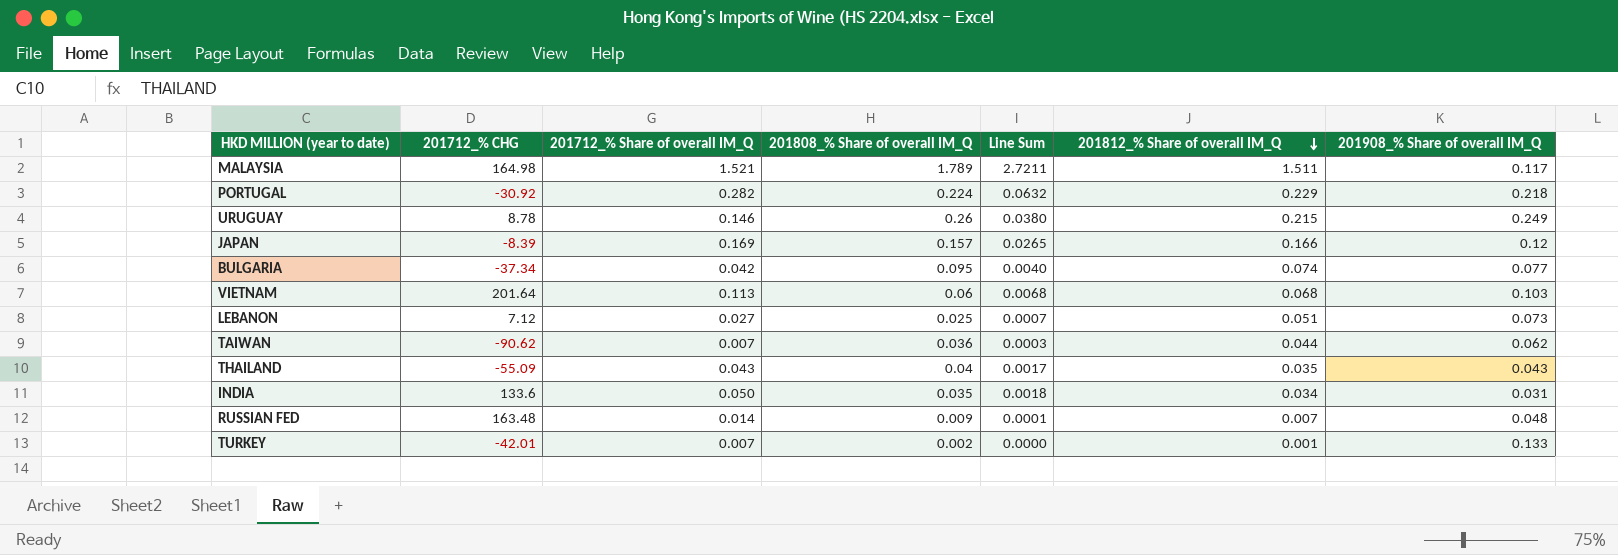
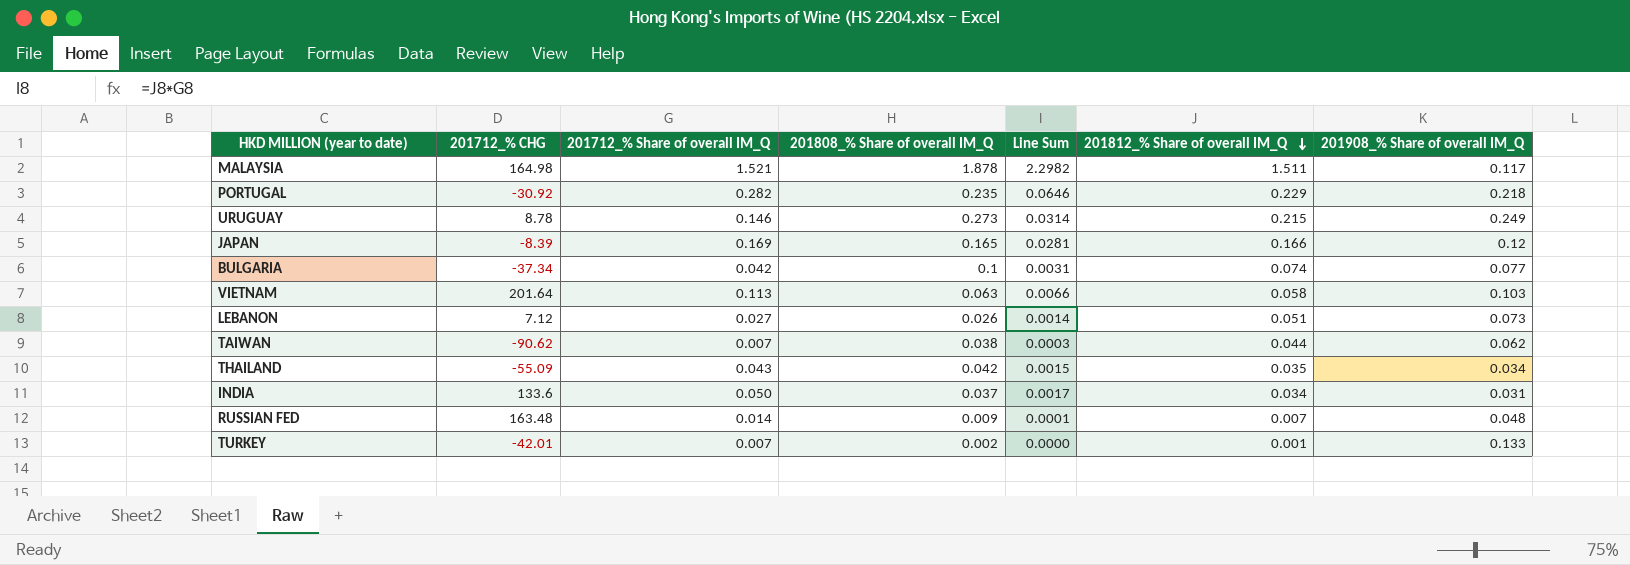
column Line Sum | formula: [201712_% Share of overall IM_Q] * [201808_% Share of overall IM_Q] -> [201712_% Share of overall IM_Q] * [201812_% Share of overall IM_Q]
MALAYSIA | 201808_% Share of overall IM_Q: 1.789 -> 1.878
PORTUGAL | 201808_% Share of overall IM_Q: 0.224 -> 0.235
URUGUAY | 201808_% Share of overall IM_Q: 0.26 -> 0.273
JAPAN | 201808_% Share of overall IM_Q: 0.157 -> 0.165
BULGARIA | 201808_% Share of overall IM_Q: 0.095 -> 0.1
VIETNAM | 201808_% Share of overall IM_Q: 0.06 -> 0.063
VIETNAM | 201812_% Share of overall IM_Q: 0.068 -> 0.058
LEBANON | 201808_% Share of overall IM_Q: 0.025 -> 0.026
TAIWAN | 201808_% Share of overall IM_Q: 0.036 -> 0.038
THAILAND | 201808_% Share of overall IM_Q: 0.04 -> 0.042
THAILAND | 201908_% Share of overall IM_Q: 0.043 -> 0.034
INDIA | 201808_% Share of overall IM_Q: 0.035 -> 0.037

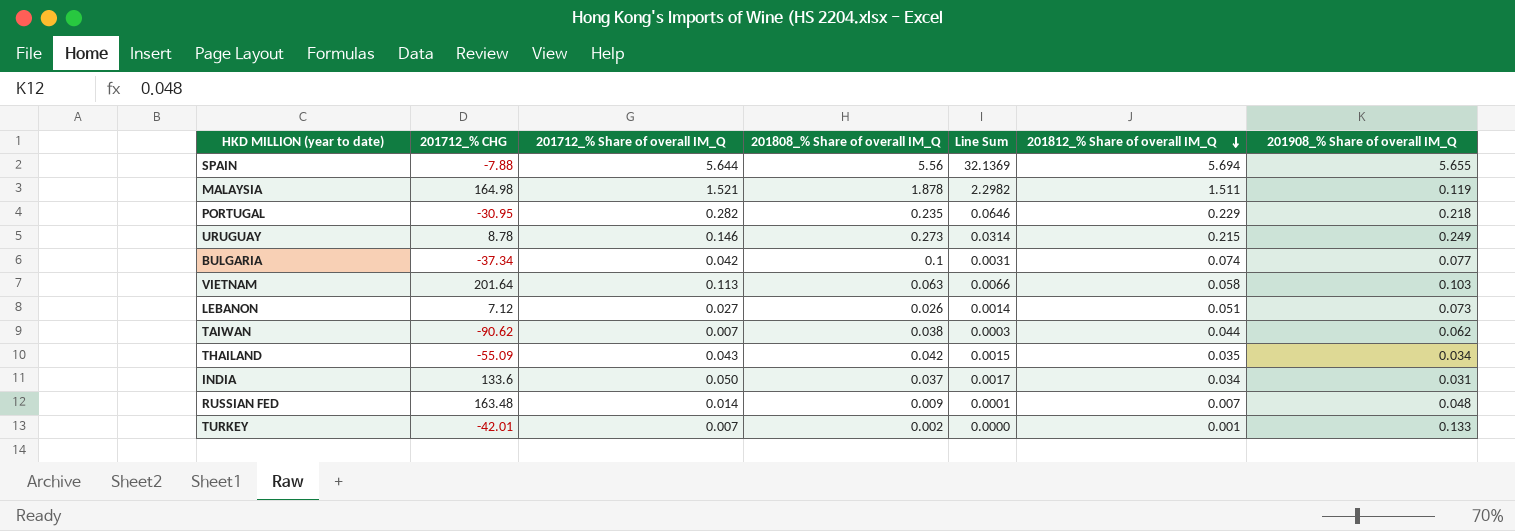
row JAPAN: -8.39 | 0.169 | 0.165 | 0.0281 | 0.166 | 0.12 -> none
row SPAIN: none -> -7.88 | 5.644 | 5.56 | 32.1369 | 5.694 | 5.655
MALAYSIA | 201908_% Share of overall IM_Q: 0.117 -> 0.119
PORTUGAL | 201712_% CHG: -30.92 -> -30.95

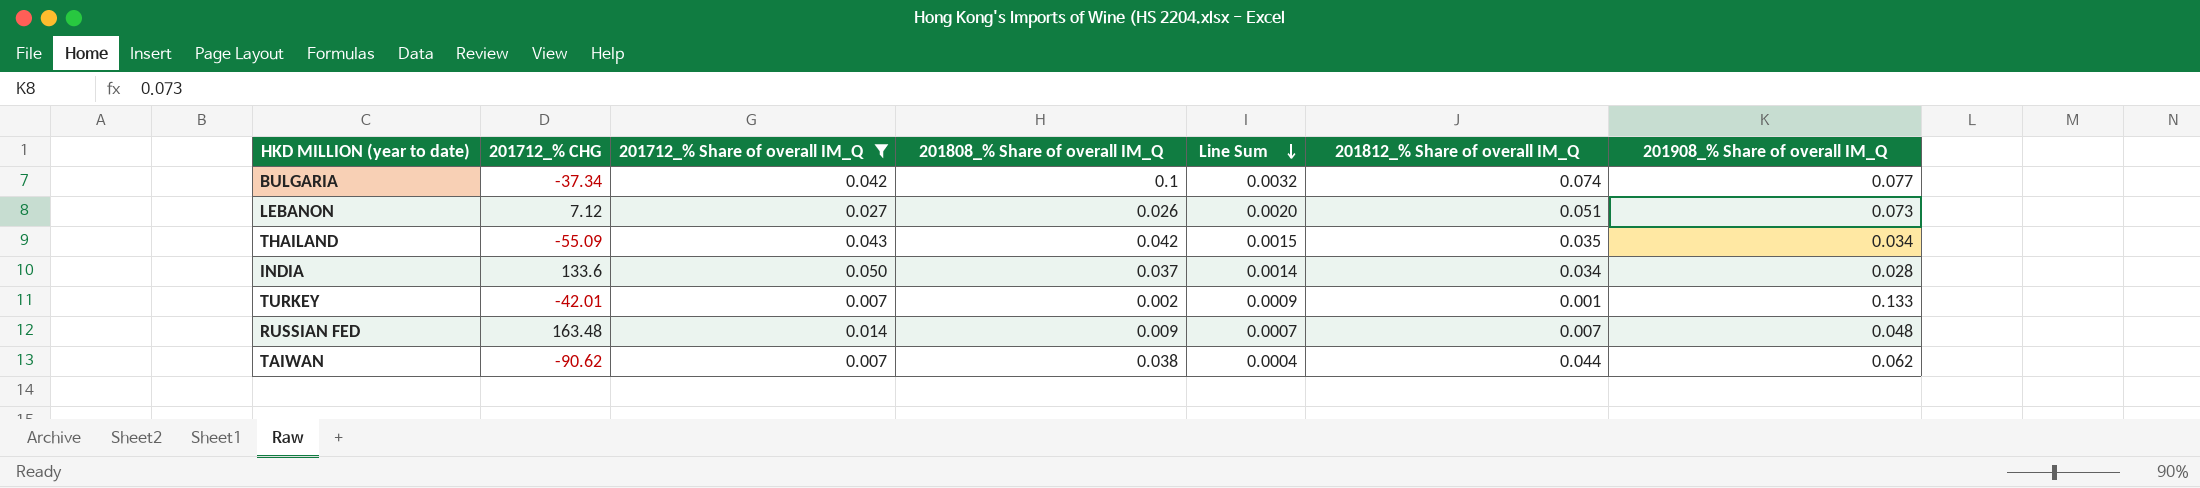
filter: none -> 201712_% Share of overall IM_Q <= 0.050
row order: 201812_% Share of overall IM_Q descending -> Line Sum descending
column Line Sum | formula: [201712_% Share of overall IM_Q] * [201812_% Share of overall IM_Q] -> [201712_% Share of overall IM_Q] * [201908_% Share of overall IM_Q]
INDIA | 201908_% Share of overall IM_Q: 0.031 -> 0.028

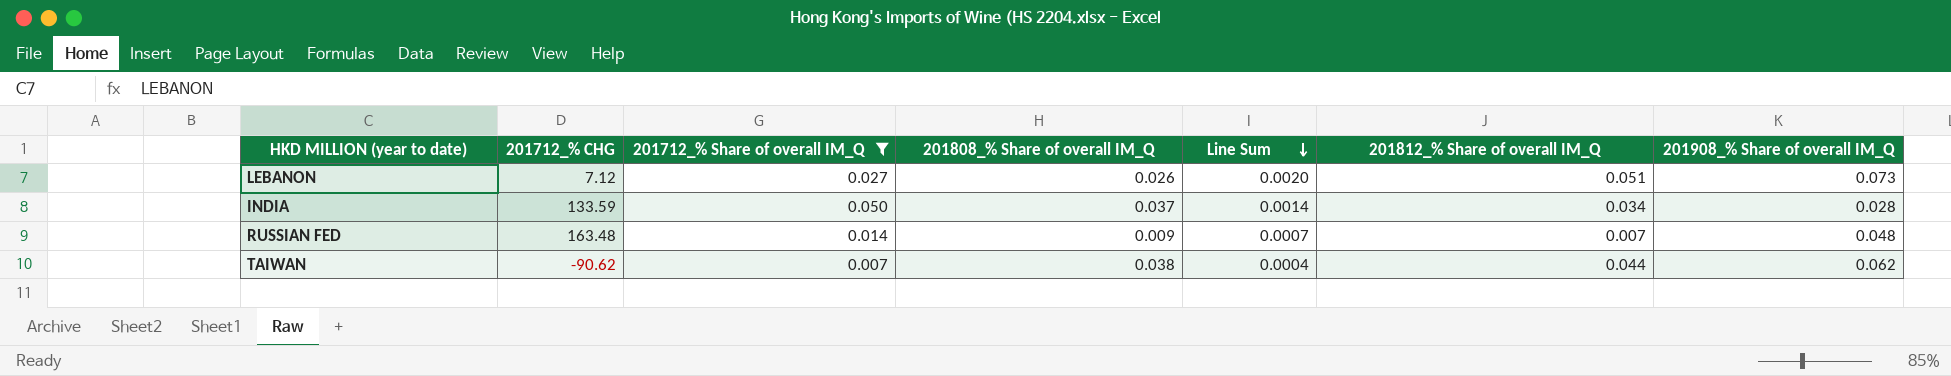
row BULGARIA: -37.34 | 0.042 | 0.1 | 0.0032 | 0.074 | 0.077 -> none
row THAILAND: -55.09 | 0.043 | 0.042 | 0.0015 | 0.035 | 0.034 -> none
row TURKEY: -42.01 | 0.007 | 0.002 | 0.0009 | 0.001 | 0.133 -> none
INDIA | 201712_% CHG: 133.6 -> 133.59

